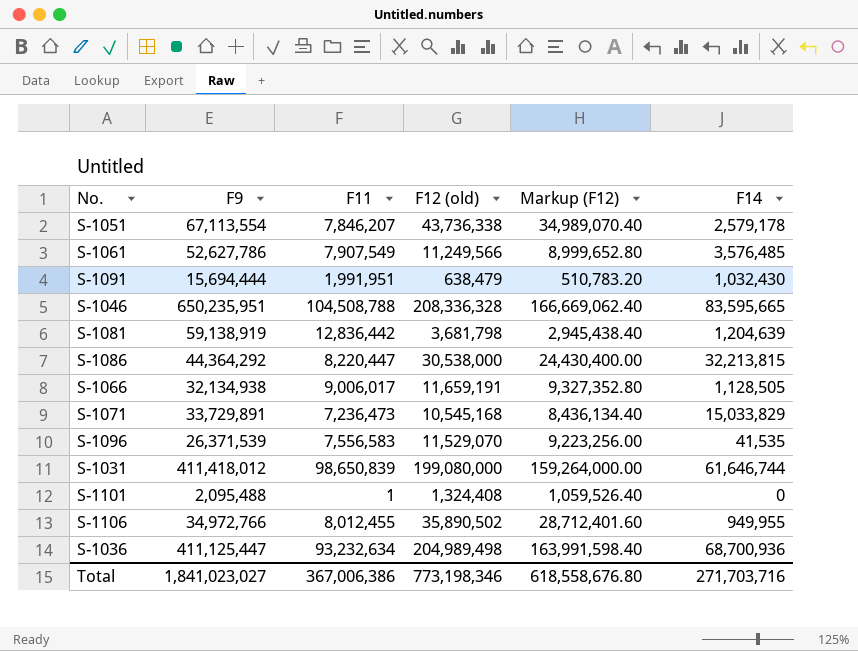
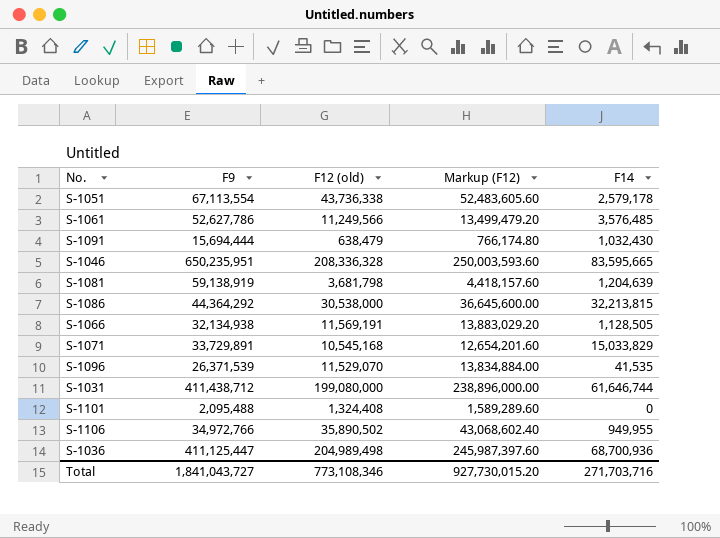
column F11 | position: 3 -> none
column Markup (F12) | formula: [F12 (old)] * 0.8 -> [F12 (old)] * 1.2
S-1066 | F12 (old): 11,659,191 -> 11,569,191
S-1031 | F9: 411,418,012 -> 411,438,712
Total | F9: 1,841,023,027 -> 1,841,043,727
Total | F12 (old): 773,198,346 -> 773,108,346
Total | Markup (F12): 618,558,676.80 -> 927,730,015.20

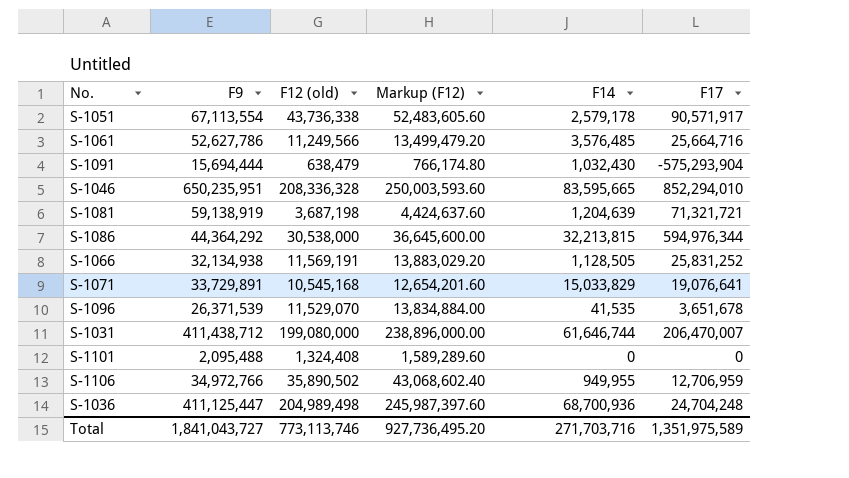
column F17 | position: none -> 6
S-1081 | F12 (old): 3,681,798 -> 3,687,198
S-1081 | Markup (F12): 4,418,157.60 -> 4,424,637.60
Total | F12 (old): 773,108,346 -> 773,113,746
Total | Markup (F12): 927,730,015.20 -> 927,736,495.20

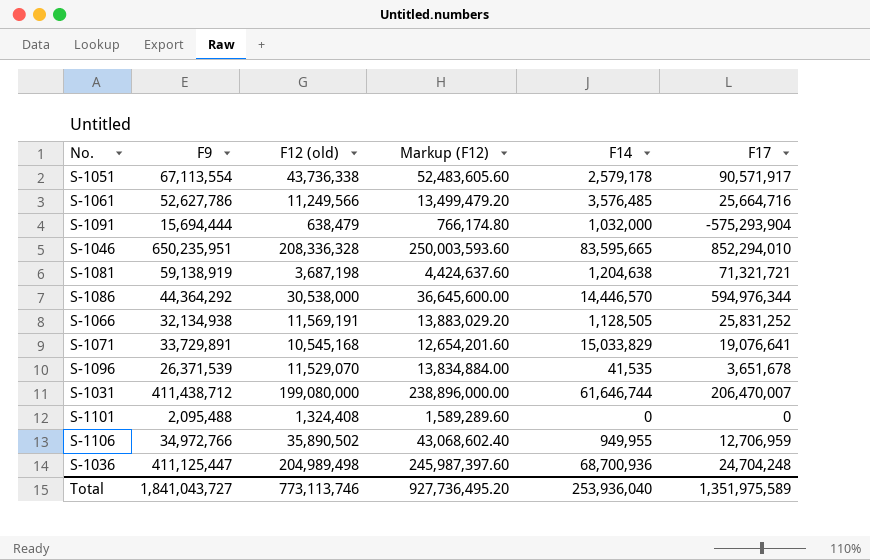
S-1091 | F14: 1,032,430 -> 1,032,000
S-1081 | F14: 1,204,639 -> 1,204,638
S-1086 | F14: 32,213,815 -> 14,446,570
Total | F14: 271,703,716 -> 253,936,040

